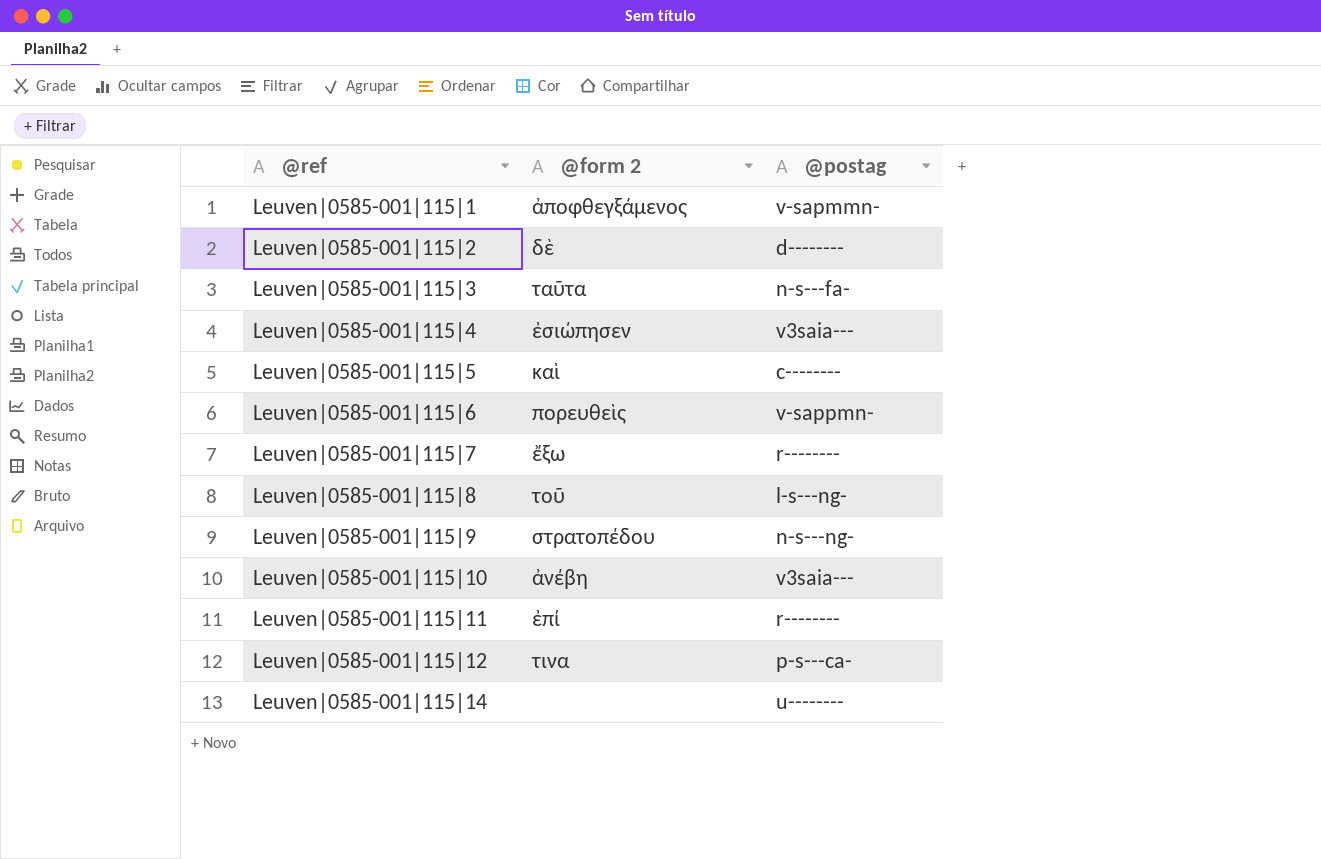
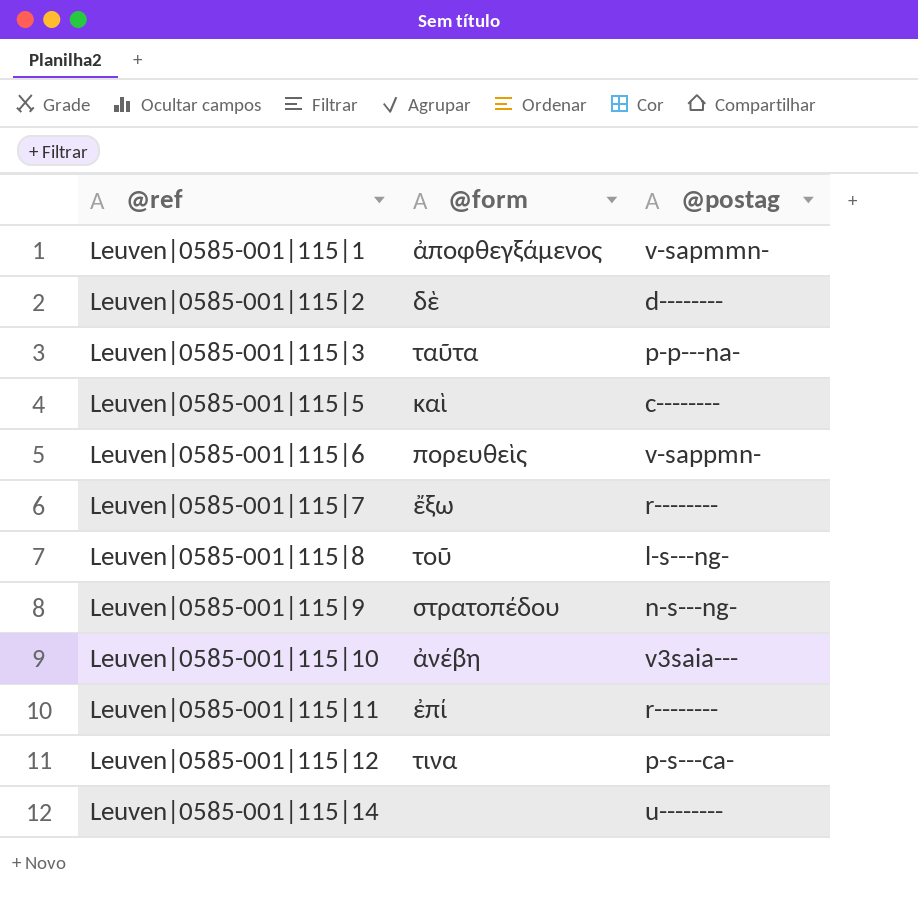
column name: @form 2 -> @form
row Leuven|0585-001|115|4: ἐσιώπησεν | v3saia--- -> none
Leuven|0585-001|115|3 | @postag: n-s---fa- -> p-p---na-

